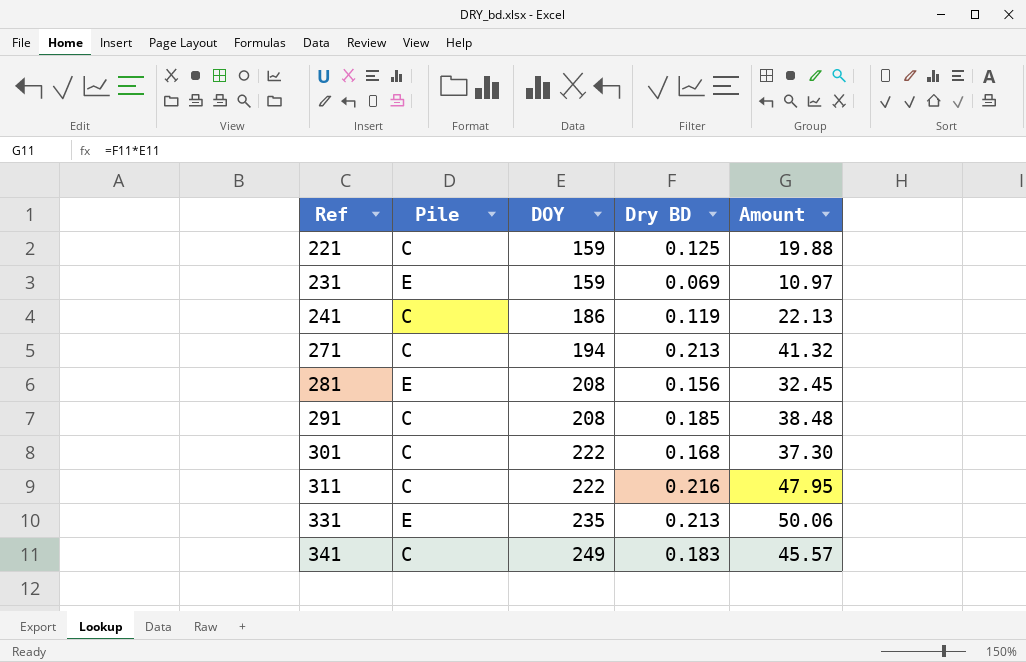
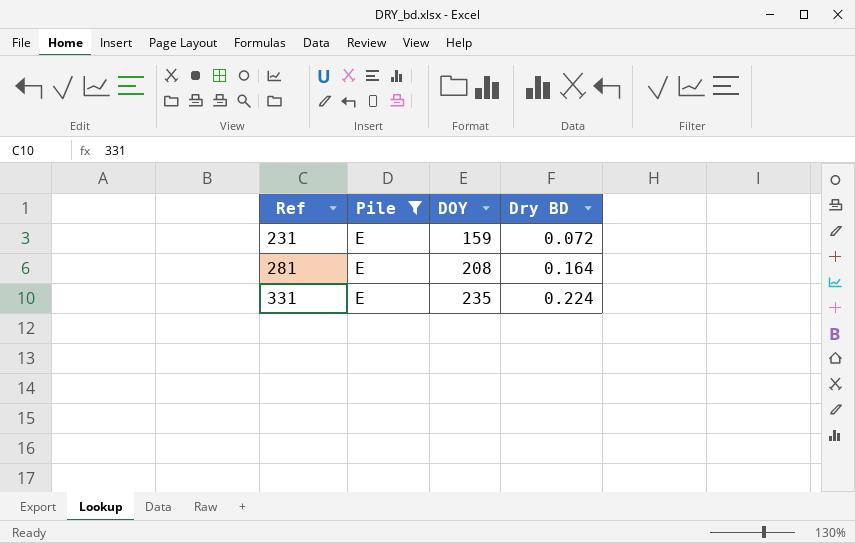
filter: none -> Pile = E
column Amount | formula: [DOY] * [Dry BD] -> none
231 | Dry BD: 0.069 -> 0.072
281 | Dry BD: 0.156 -> 0.164
331 | Dry BD: 0.213 -> 0.224

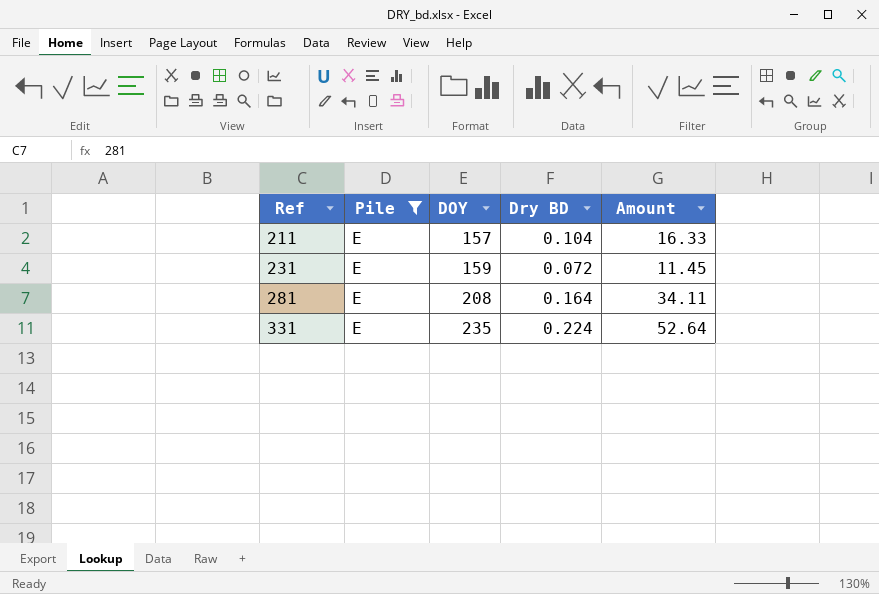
column Amount | formula: none -> [DOY] * [Dry BD]
row 211: none -> E | 157 | 0.104 | 16.33

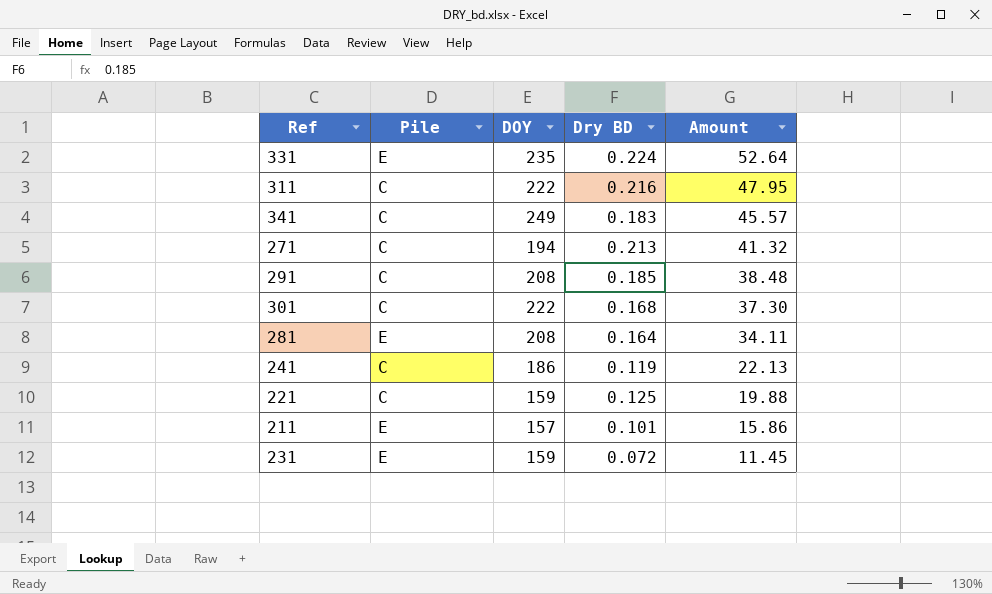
filter: Pile = E -> none
row order: Ref ascending -> Amount descending
211 | Dry BD: 0.104 -> 0.101
211 | Amount: 16.33 -> 15.86

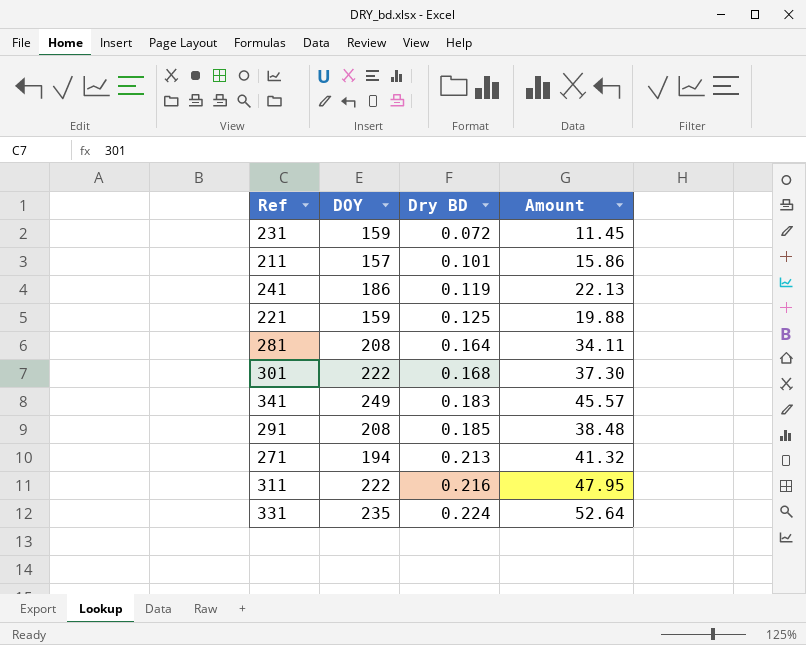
row order: Amount descending -> Dry BD ascending
column Pile | position: 2 -> none

